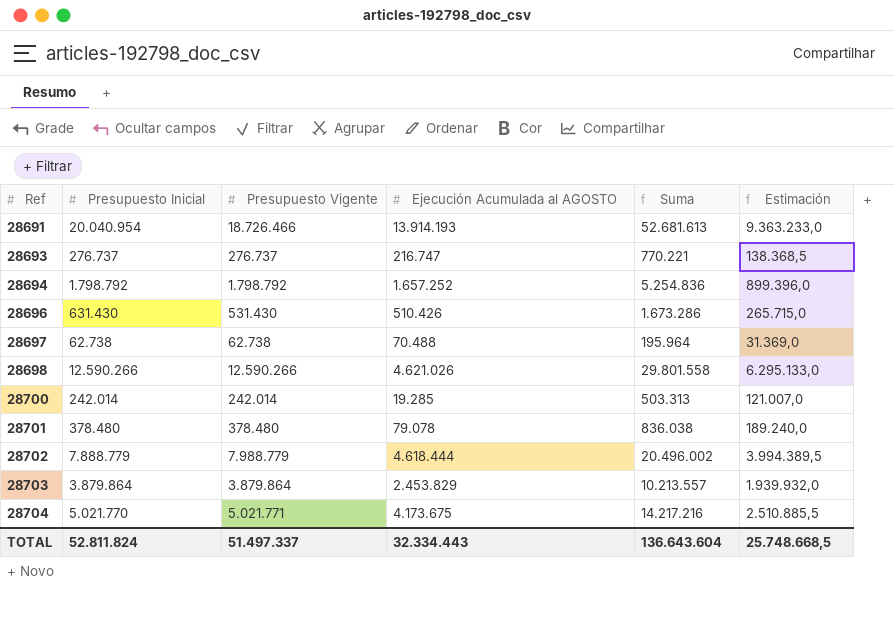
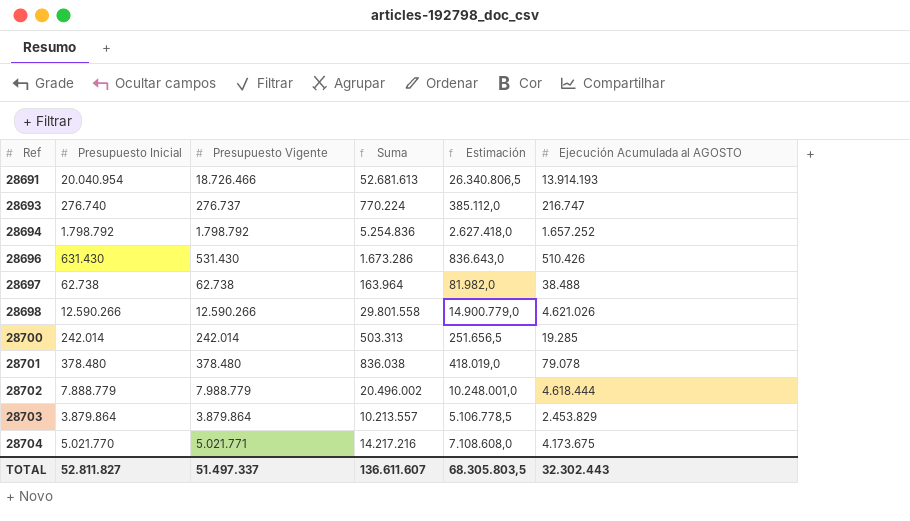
column Estimación | formula: [Presupuesto Vigente] * 0,5 -> [Suma] * 0,5
column Ejecución Acumulada al AGOSTO | position: 4 -> 6
28693 | Presupuesto Inicial: 276.737 -> 276.740
28693 | Suma: 770.221 -> 770.224
28697 | Suma: 195.964 -> 163.964
28697 | Ejecución Acumulada al AGOSTO: 70.488 -> 38.488
TOTAL | Presupuesto Inicial: 52.811.824 -> 52.811.827
TOTAL | Suma: 136.643.604 -> 136.611.607
TOTAL | Estimación: 25.748.668,5 -> 68.305.803,5
TOTAL | Ejecución Acumulada al AGOSTO: 32.334.443 -> 32.302.443

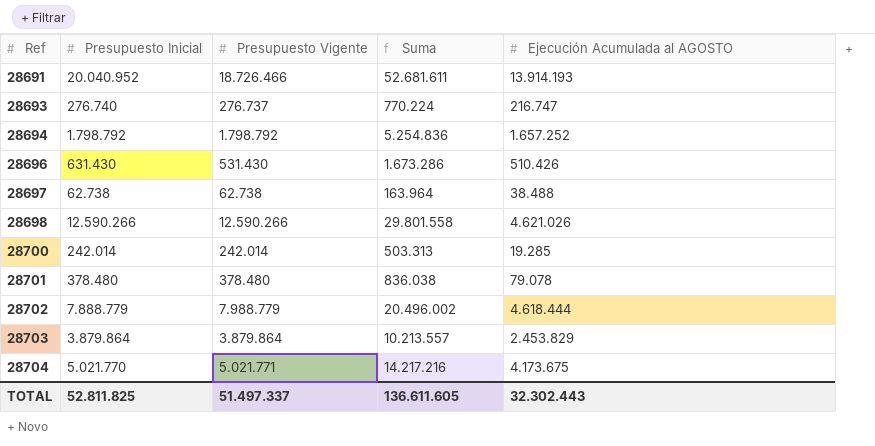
column Estimación | formula: [Suma] * 0,5 -> none
28691 | Presupuesto Inicial: 20.040.954 -> 20.040.952
28691 | Suma: 52.681.613 -> 52.681.611
TOTAL | Presupuesto Inicial: 52.811.827 -> 52.811.825
TOTAL | Suma: 136.611.607 -> 136.611.605

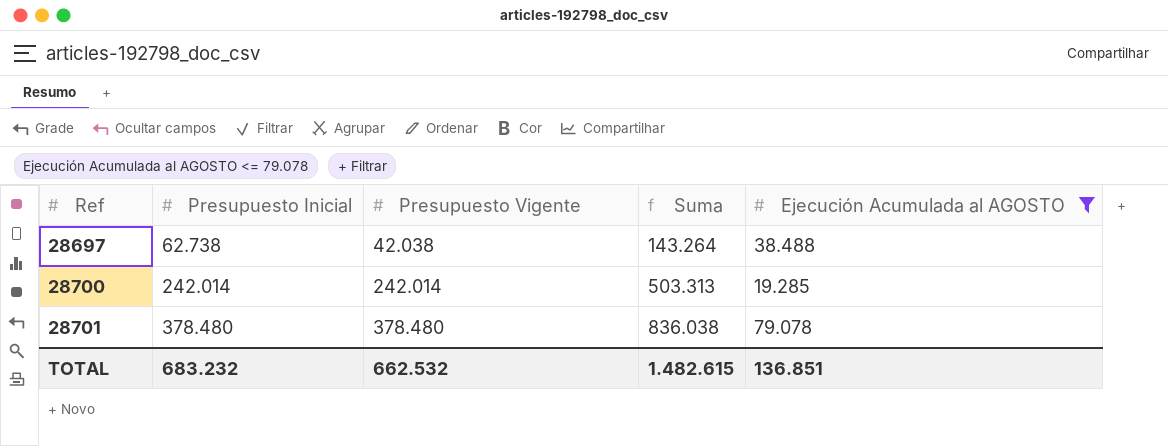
filter: none -> Ejecución Acumulada al AGOSTO <= 79.078
28697 | Presupuesto Vigente: 62.738 -> 42.038
28697 | Suma: 163.964 -> 143.264
TOTAL | Presupuesto Inicial: 52.811.825 -> 683.232
TOTAL | Presupuesto Vigente: 51.497.337 -> 662.532
TOTAL | Suma: 136.611.605 -> 1.482.615
TOTAL | Ejecución Acumulada al AGOSTO: 32.302.443 -> 136.851

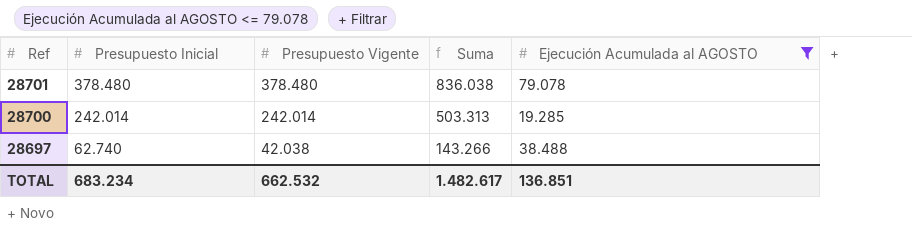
row order: Ref ascending -> Ref descending
28697 | Presupuesto Inicial: 62.738 -> 62.740
28697 | Suma: 143.264 -> 143.266
TOTAL | Presupuesto Inicial: 683.232 -> 683.234
TOTAL | Suma: 1.482.615 -> 1.482.617

